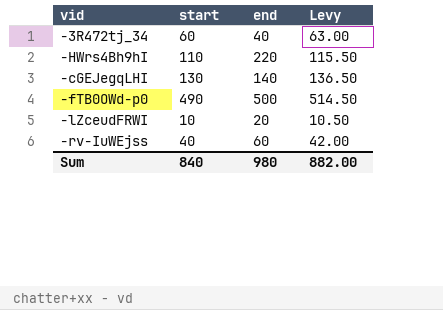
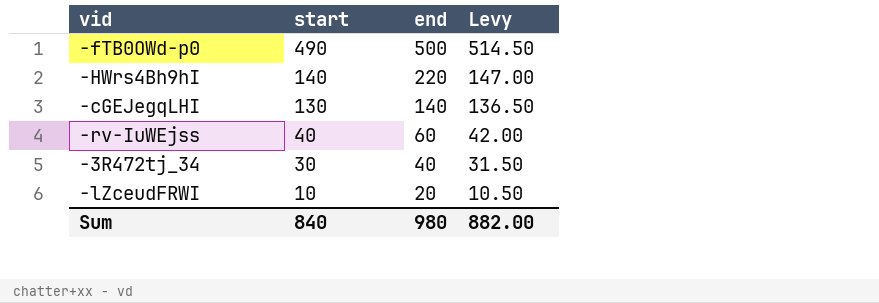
row order: none -> start descending
-HWrs4Bh9hI | start: 110 -> 140
-HWrs4Bh9hI | Levy: 115.50 -> 147.00
-3R472tj_34 | start: 60 -> 30
-3R472tj_34 | Levy: 63.00 -> 31.50

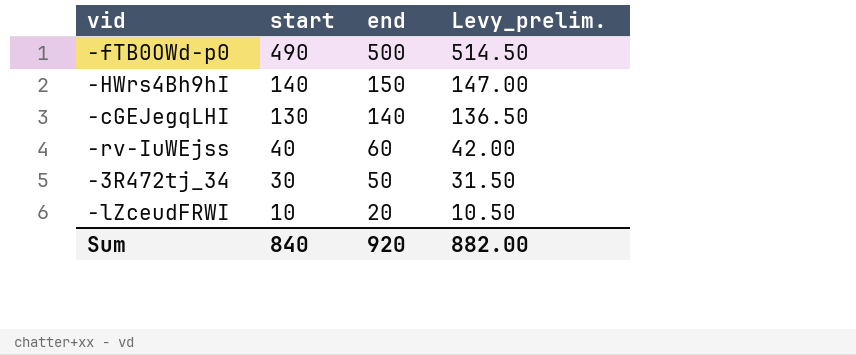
column name: Levy -> Levy_prelim.
-HWrs4Bh9hI | end: 220 -> 150
-3R472tj_34 | end: 40 -> 50
Sum | end: 980 -> 920

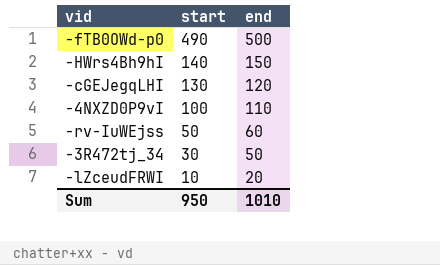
column Levy_prelim. | formula: [start] * 1.05 -> none
-cGEJegqLHI | end: 140 -> 120
row -4NXZD0P9vI: none -> 100 | 110
-rv-IuWEjss | start: 40 -> 50
Sum | start: 840 -> 950
Sum | end: 920 -> 1010

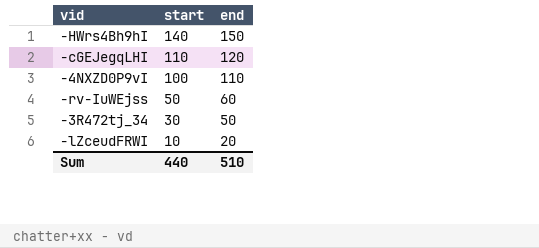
row -fTB0OWd-p0: 490 | 500 -> none
-cGEJegqLHI | start: 130 -> 110
Sum | start: 950 -> 440
Sum | end: 1010 -> 510

